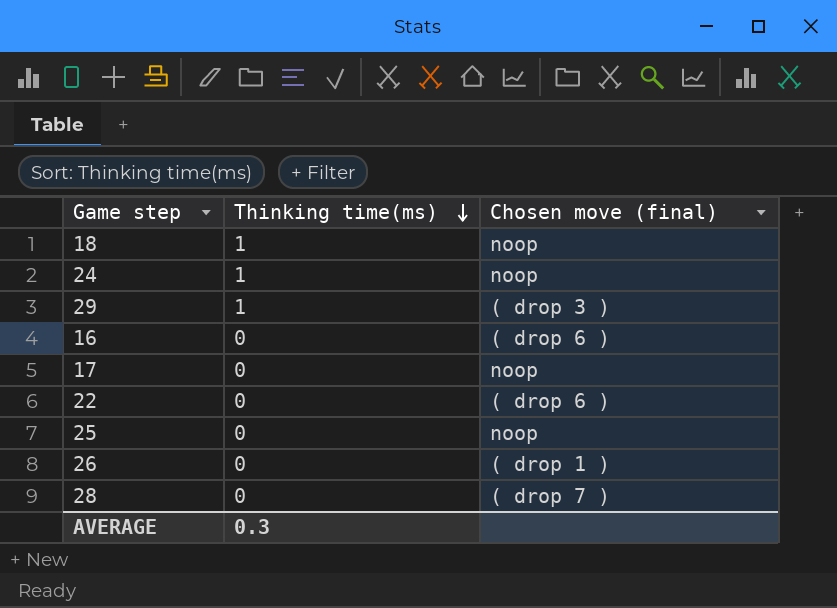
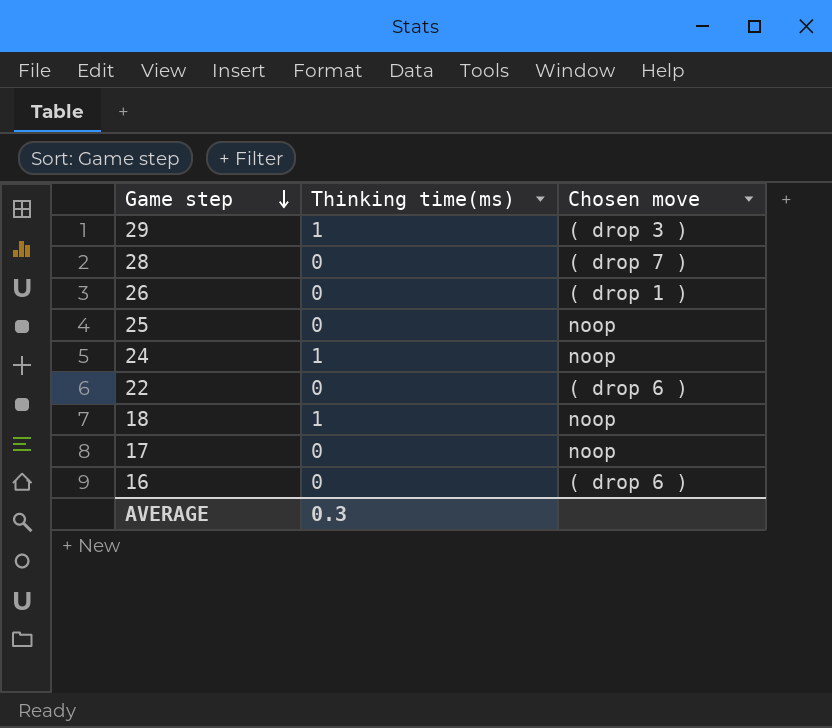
row order: Thinking time(ms) descending -> Game step descending
column name: Chosen move (final) -> Chosen move

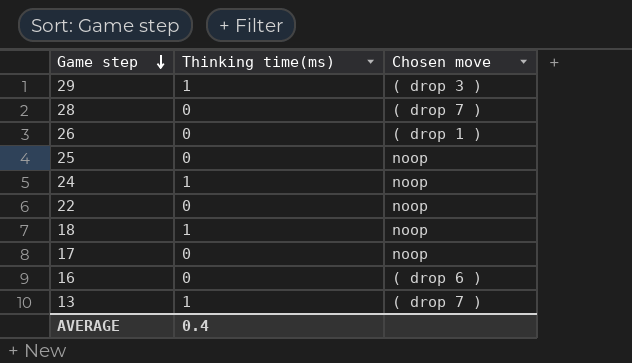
22 | Chosen move: ( drop 6 ) -> noop
row 13: none -> 1 | ( drop 7 )
AVERAGE | Thinking time(ms): 0.3 -> 0.4

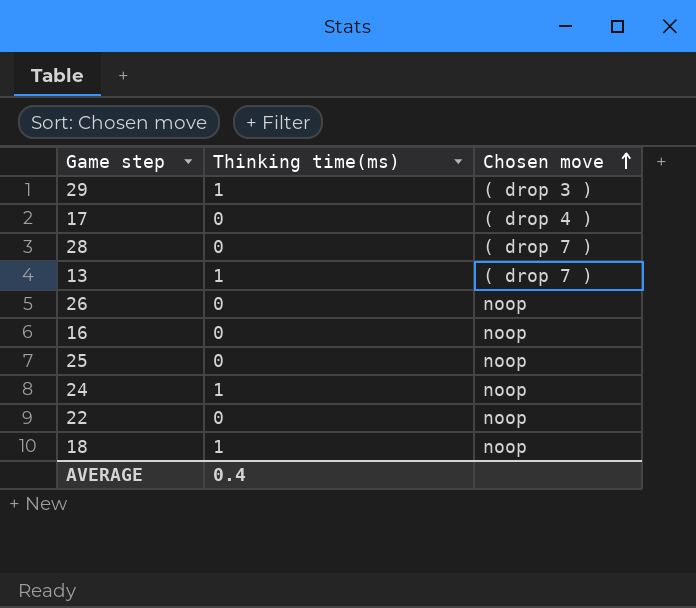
row order: Game step descending -> Chosen move ascending
17 | Chosen move: noop -> ( drop 4 )
26 | Chosen move: ( drop 1 ) -> noop
16 | Chosen move: ( drop 6 ) -> noop

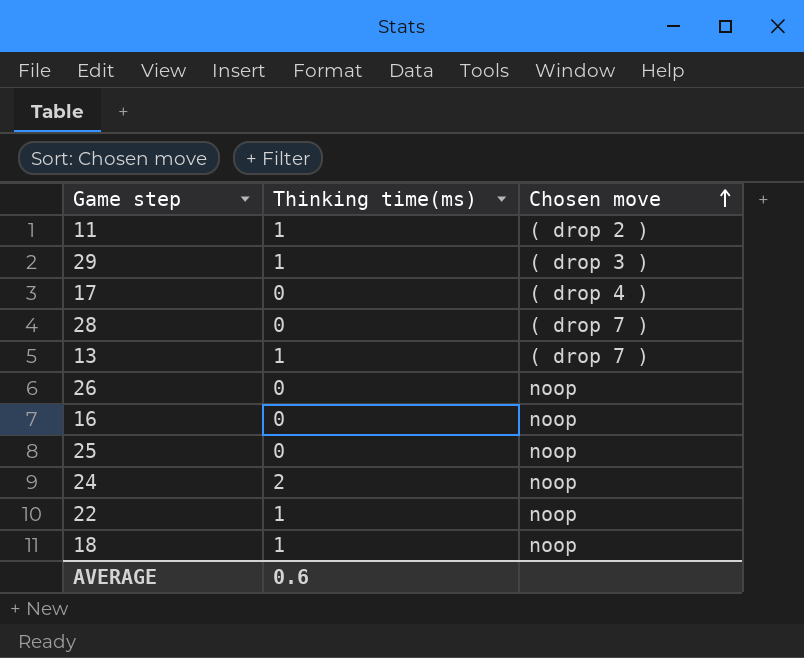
row 11: none -> 1 | ( drop 2 )
24 | Thinking time(ms): 1 -> 2
22 | Thinking time(ms): 0 -> 1
AVERAGE | Thinking time(ms): 0.4 -> 0.6

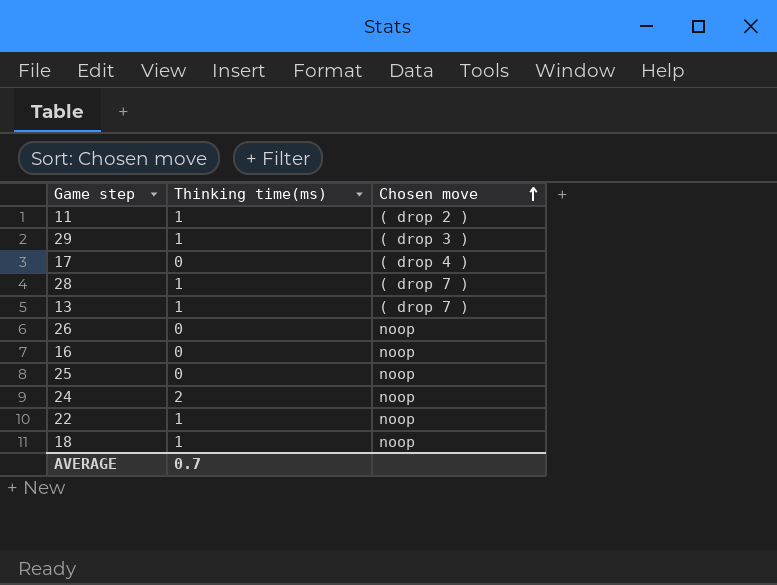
28 | Thinking time(ms): 0 -> 1
AVERAGE | Thinking time(ms): 0.6 -> 0.7

